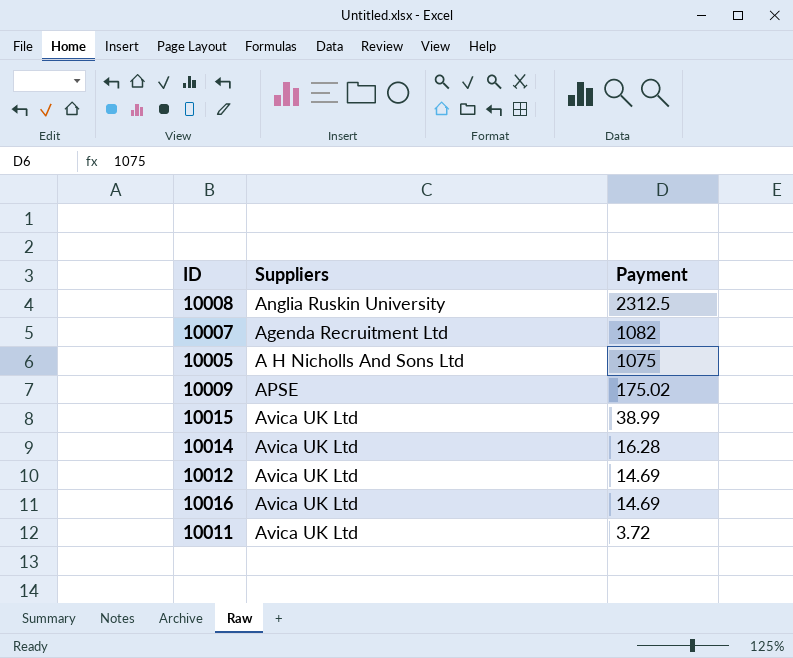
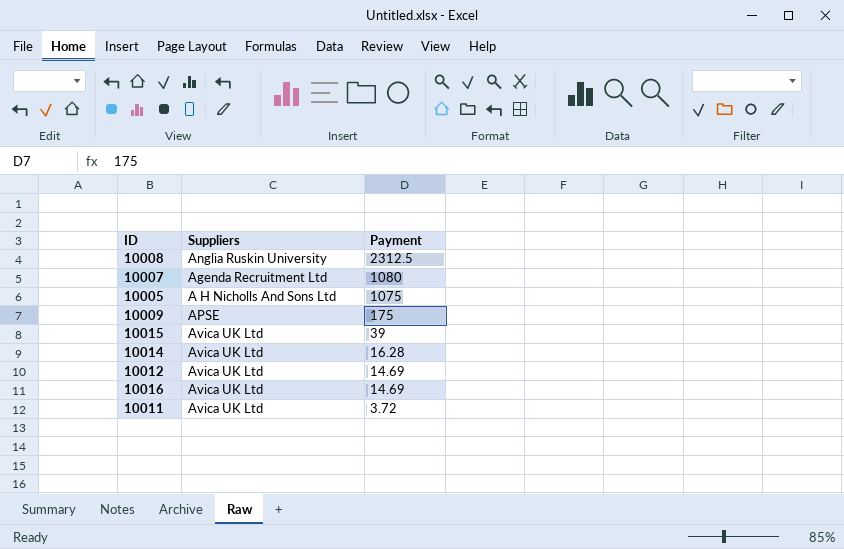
10007 | Payment: 1082 -> 1080
10009 | Payment: 175.02 -> 175
10015 | Payment: 38.99 -> 39

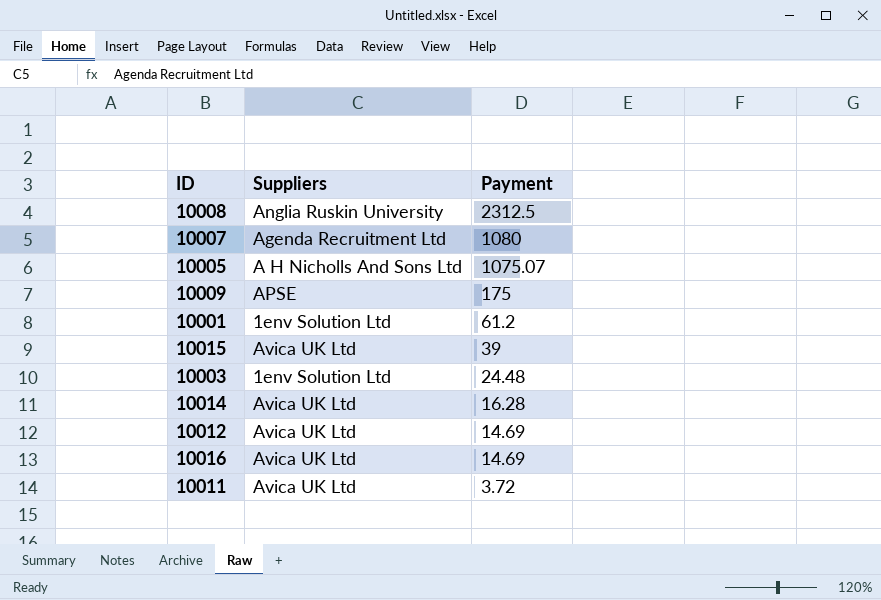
10005 | Payment: 1075 -> 1075.07
row 10001: none -> 1env Solution Ltd | 61.2
row 10003: none -> 1env Solution Ltd | 24.48

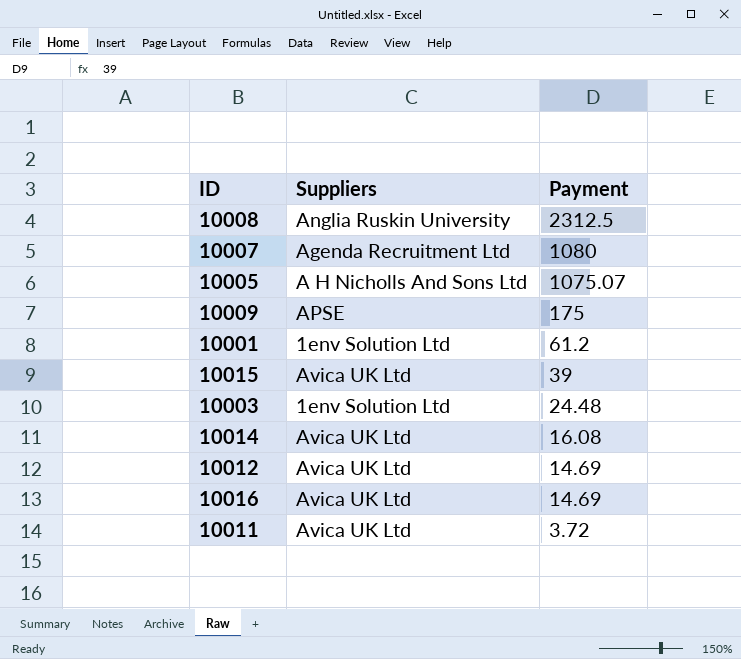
10014 | Payment: 16.28 -> 16.08

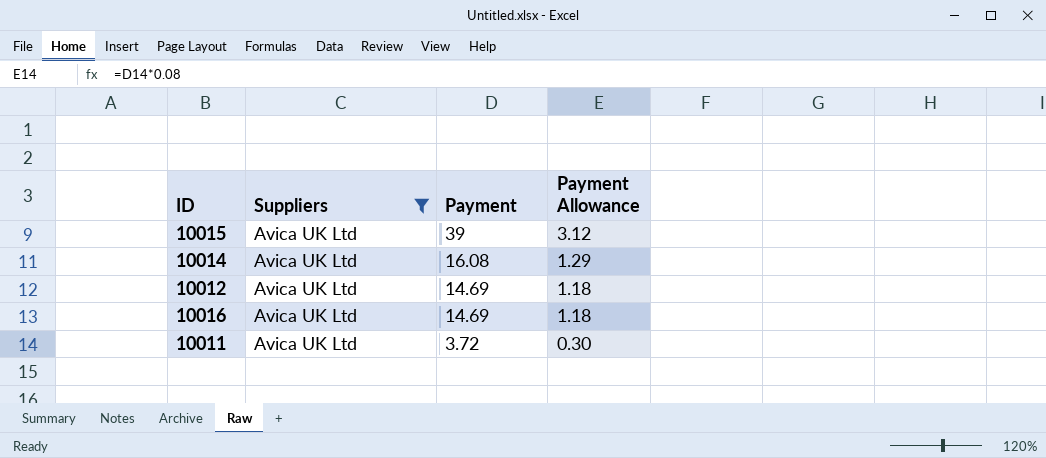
filter: none -> Suppliers = Avica UK Ltd
column Payment Allowance | formula: none -> [Payment] * 0.08

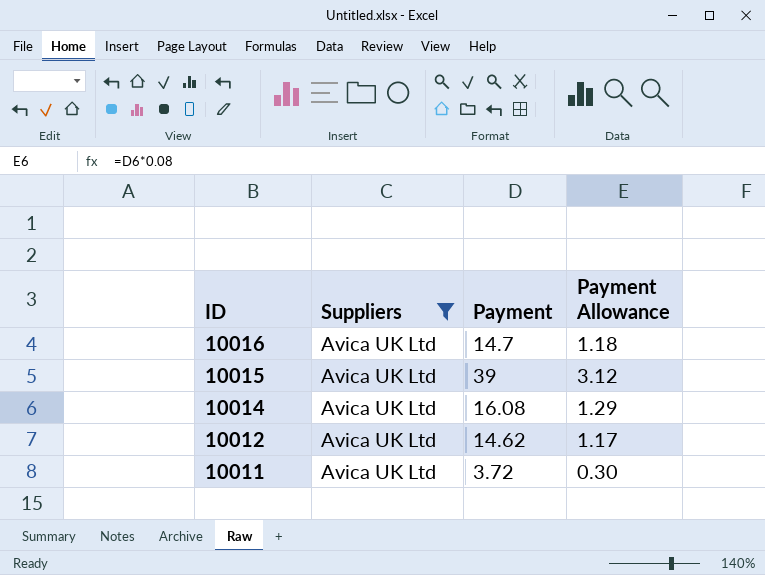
row order: Payment descending -> ID descending
10016 | Payment: 14.69 -> 14.7
10012 | Payment: 14.69 -> 14.62
10012 | Payment Allowance: 1.18 -> 1.17

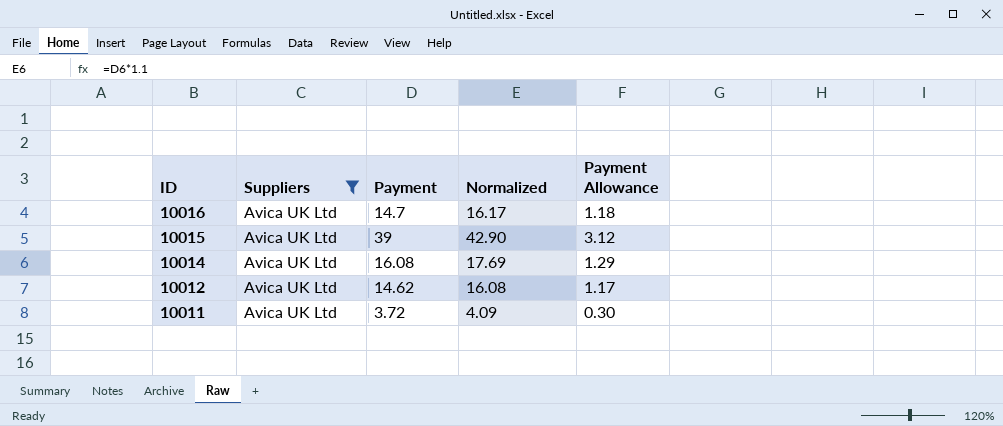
column Normalized | formula: none -> [Payment] * 1.1

